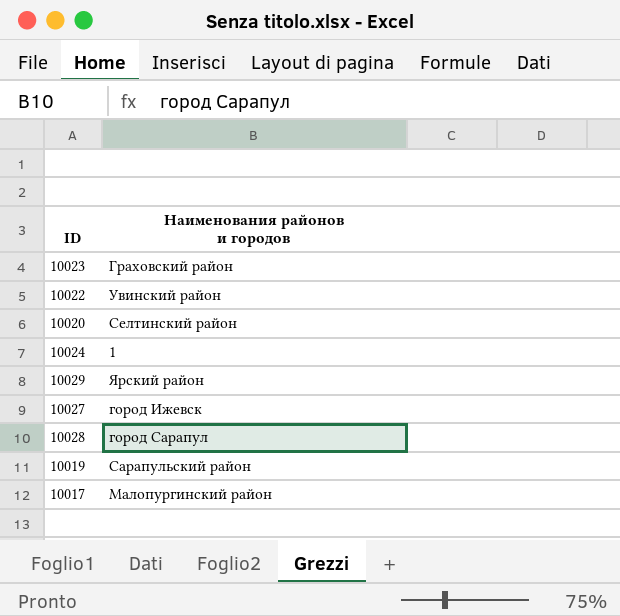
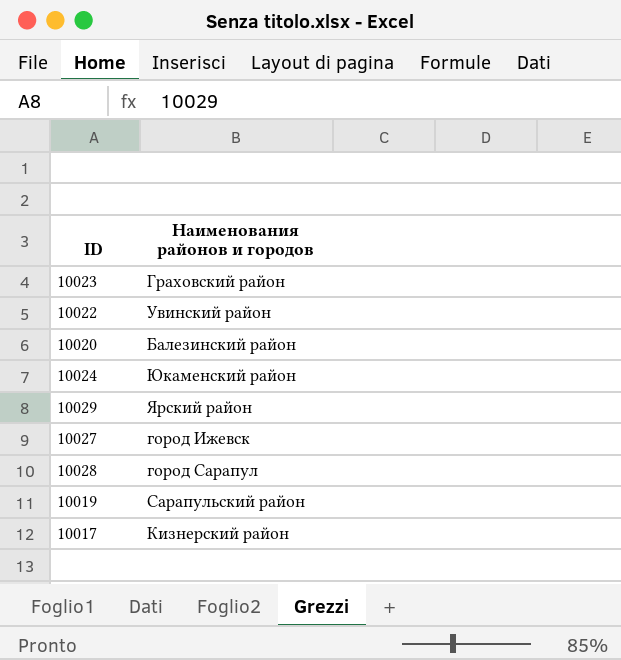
10020 | Наименования районов и городов: Селтинский район -> Балезинский район
10024 | Наименования районов и городов: 1 -> Юкаменский район
10017 | Наименования районов и городов: Малопургинский район -> Кизнерский район

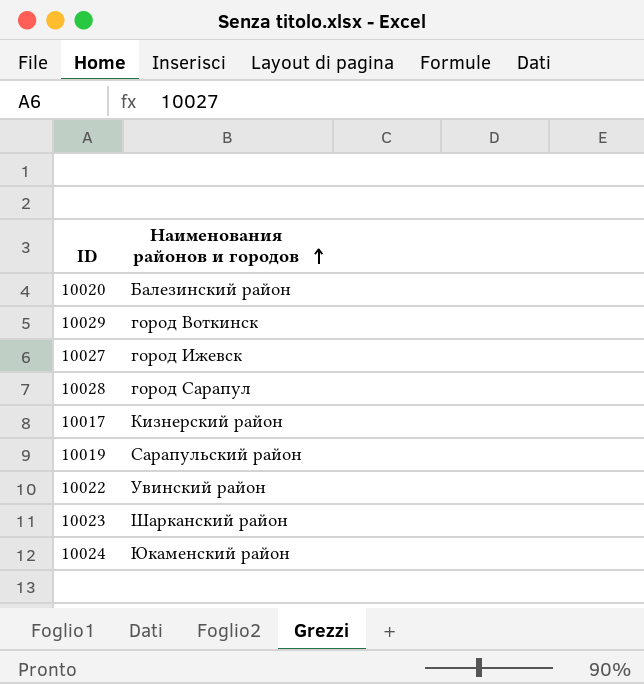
row order: none -> Наименования районов и городов ascending
10029 | Наименования районов и городов: Ярский район -> город Воткинск
10023 | Наименования районов и городов: Граховский район -> Шарканский район

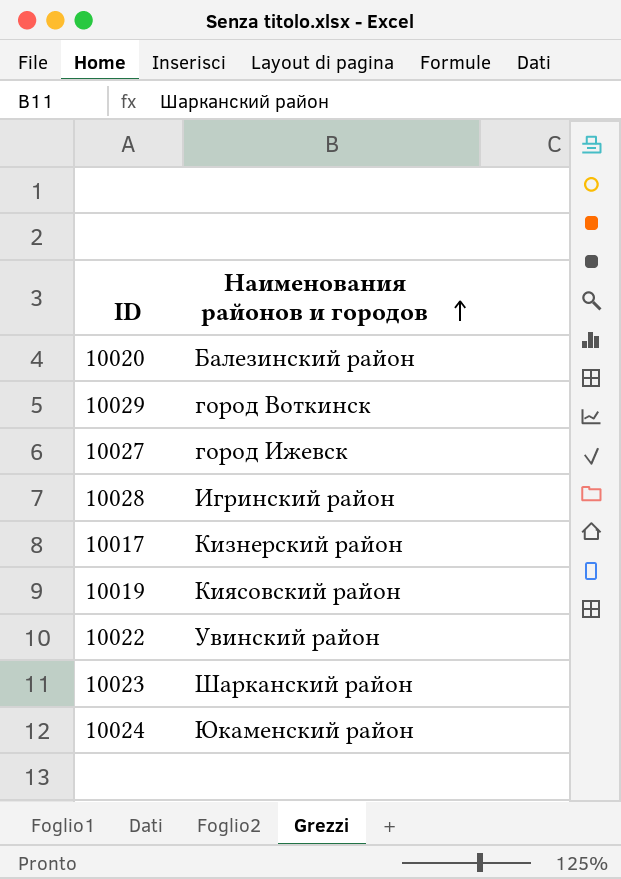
10028 | Наименования районов и городов: город Сарапул -> Игринский район
10019 | Наименования районов и городов: Сарапульский район -> Киясовский район

